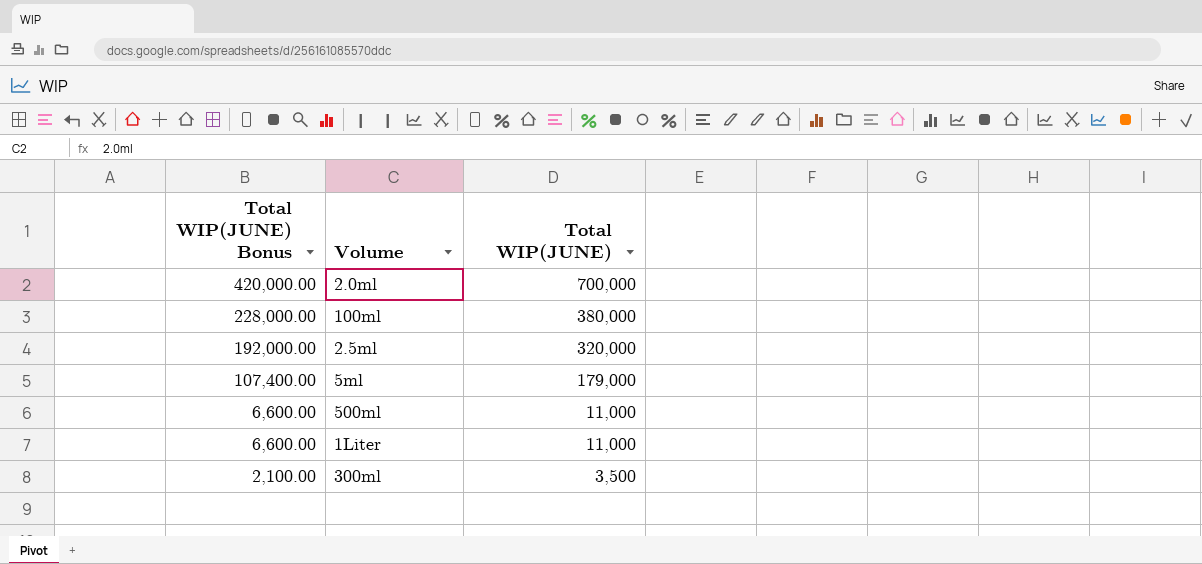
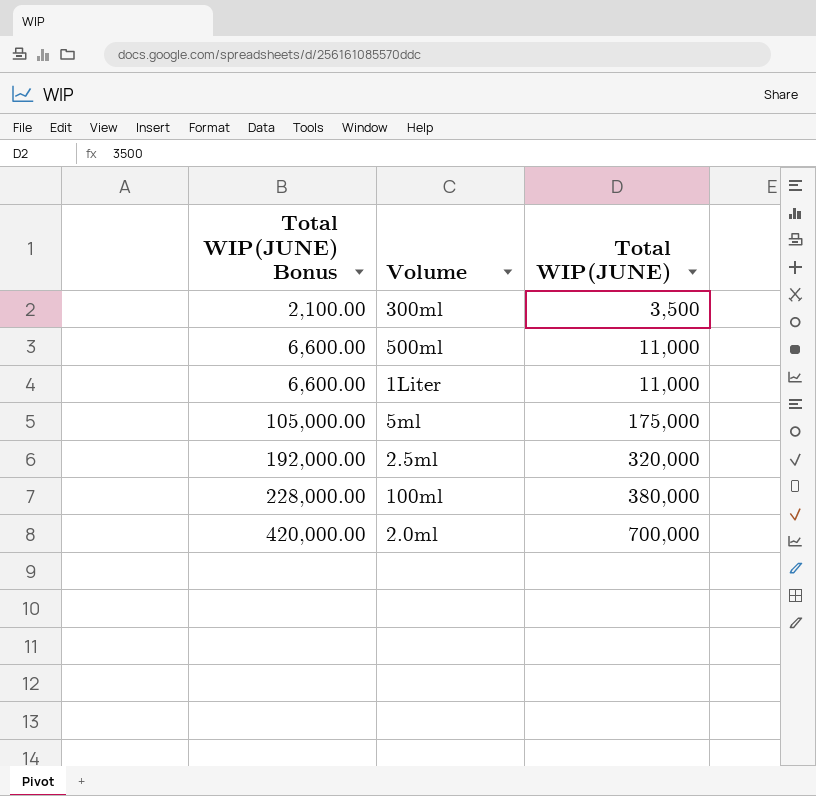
row order: Total WIP(JUNE) Bonus descending -> Total WIP(JUNE) Bonus ascending
5ml | Total WIP(JUNE) Bonus: 107,400.00 -> 105,000.00
5ml | Total WIP(JUNE): 179,000 -> 175,000

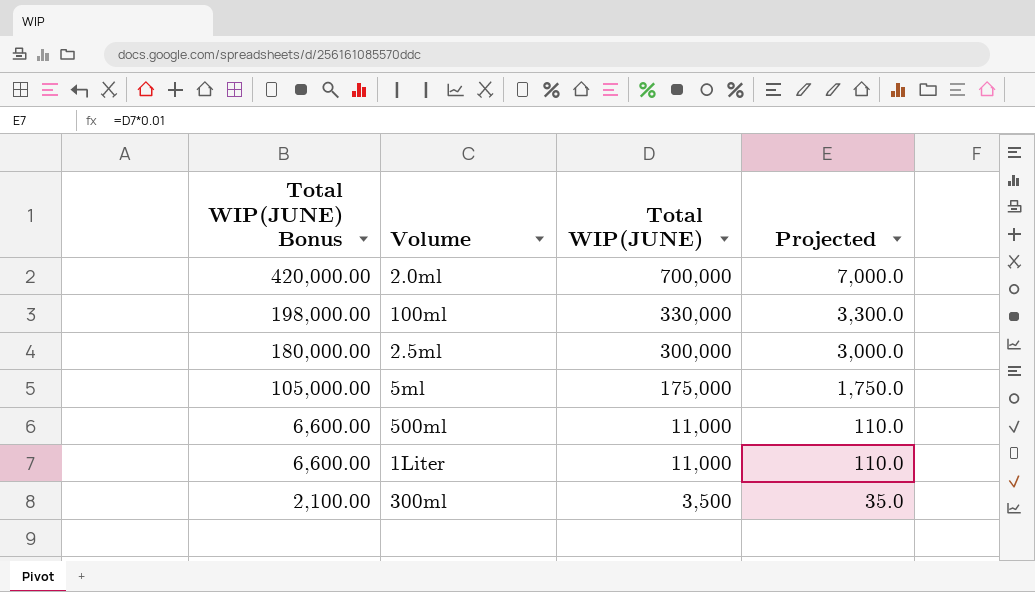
row order: Total WIP(JUNE) Bonus ascending -> Total WIP(JUNE) Bonus descending
column Projected | formula: none -> [Total WIP(JUNE)] * 0.01
100ml | Total WIP(JUNE) Bonus: 228,000.00 -> 198,000.00
100ml | Total WIP(JUNE): 380,000 -> 330,000
2.5ml | Total WIP(JUNE) Bonus: 192,000.00 -> 180,000.00
2.5ml | Total WIP(JUNE): 320,000 -> 300,000

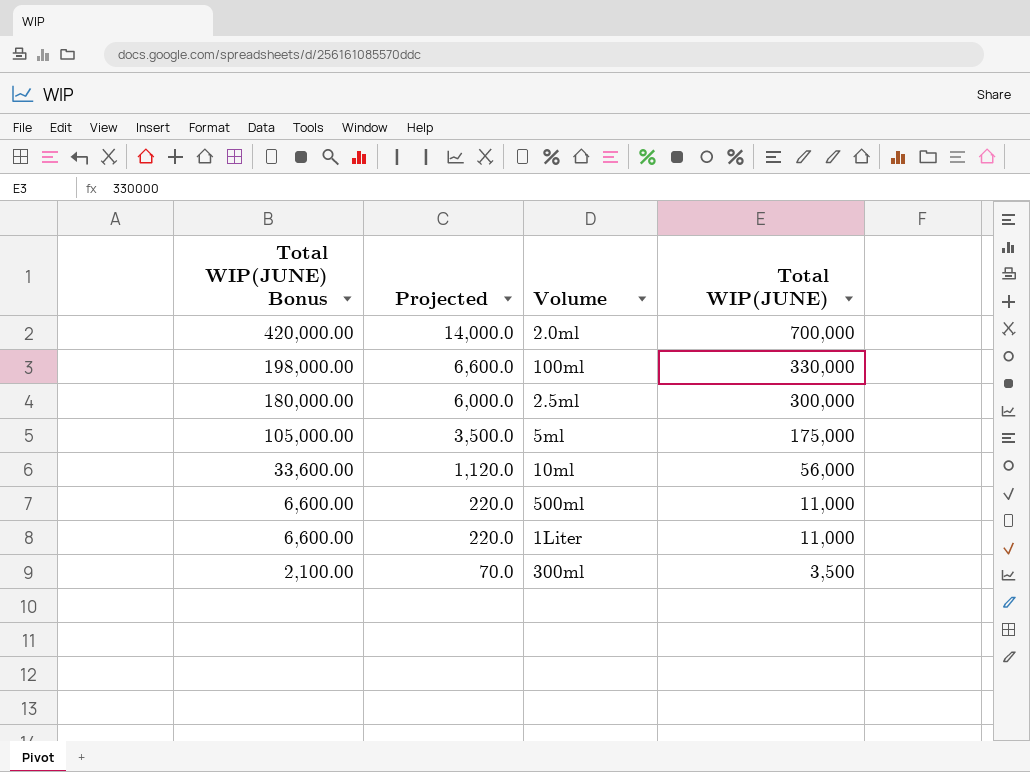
column Projected | formula: [Total WIP(JUNE)] * 0.01 -> [Total WIP(JUNE)] * 0.02
column Projected | position: 4 -> 2
row 10ml: none -> 33,600.00 | 1,120.0 | 56,000

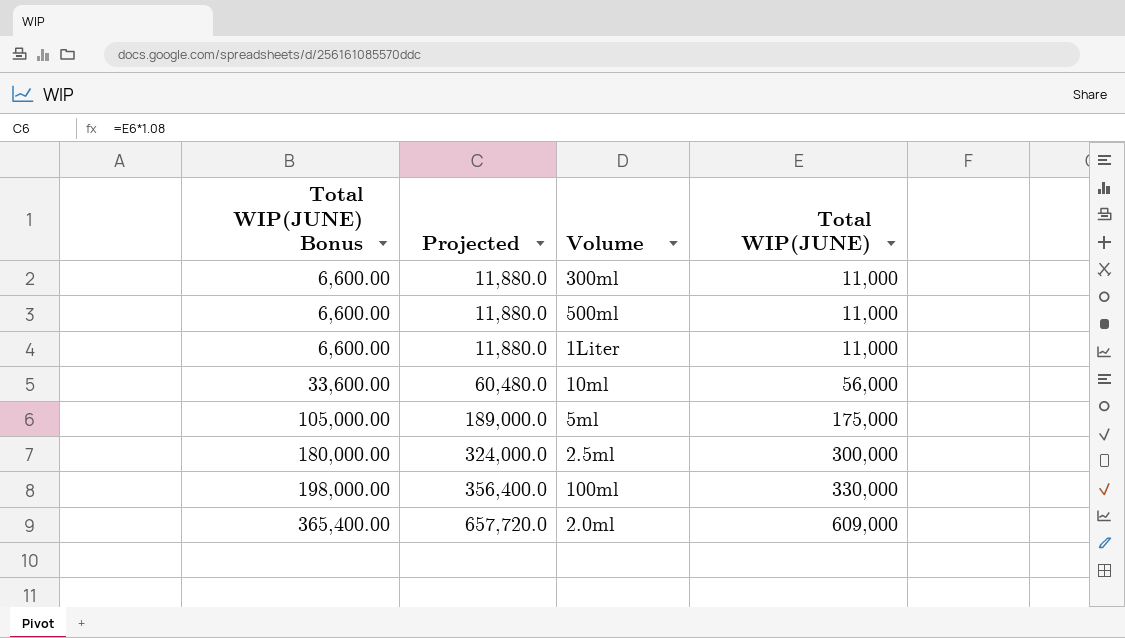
row order: Total WIP(JUNE) Bonus descending -> Total WIP(JUNE) Bonus ascending
column Projected | formula: [Total WIP(JUNE)] * 0.02 -> [Total WIP(JUNE)] * 1.08
300ml | Total WIP(JUNE) Bonus: 2,100.00 -> 6,600.00
300ml | Total WIP(JUNE): 3,500 -> 11,000
2.0ml | Total WIP(JUNE) Bonus: 420,000.00 -> 365,400.00
2.0ml | Total WIP(JUNE): 700,000 -> 609,000

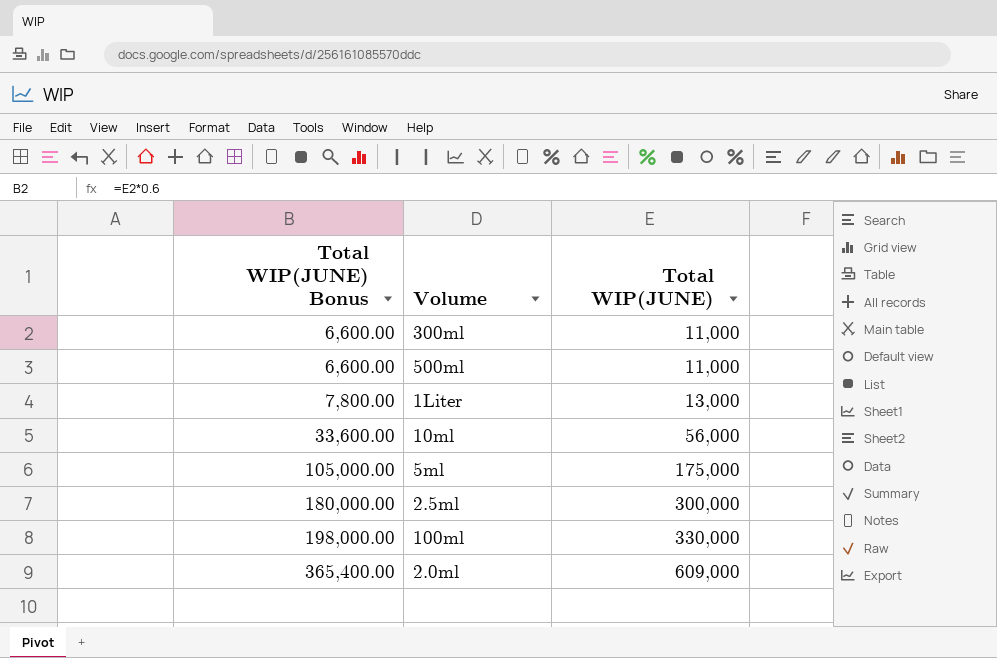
column Projected | formula: [Total WIP(JUNE)] * 1.08 -> none
1Liter | Total WIP(JUNE) Bonus: 6,600.00 -> 7,800.00
1Liter | Total WIP(JUNE): 11,000 -> 13,000

